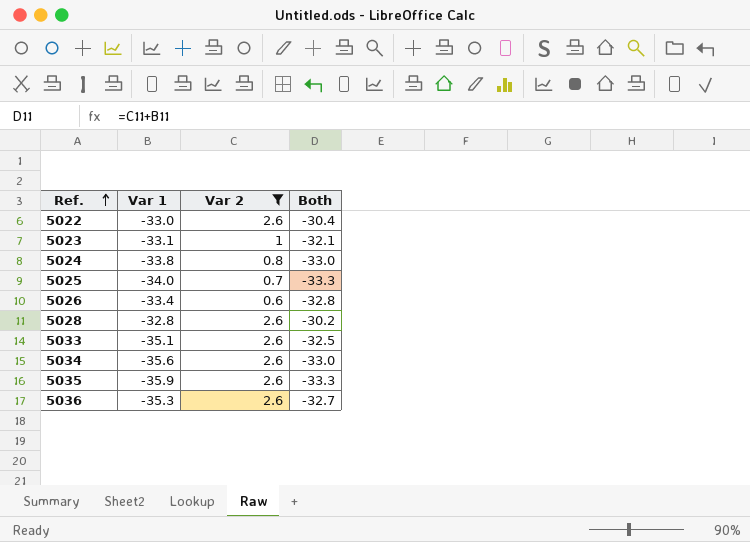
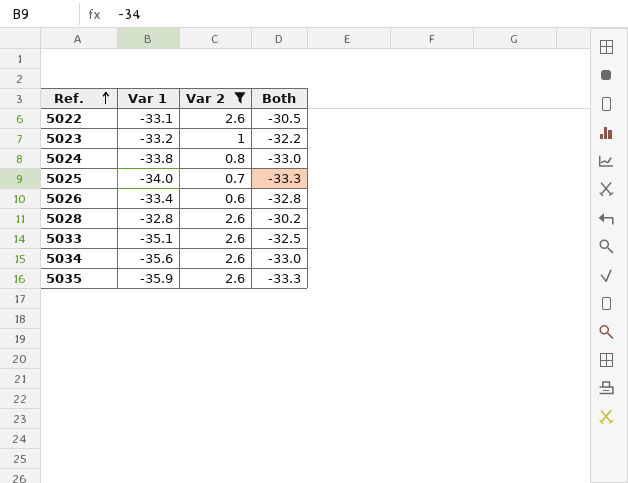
row 5036: -35.3 | 2.6 | -32.7 -> none
5022 | Var 1: -33.0 -> -33.1
5022 | Both: -30.4 -> -30.5
5023 | Var 1: -33.1 -> -33.2
5023 | Both: -32.1 -> -32.2

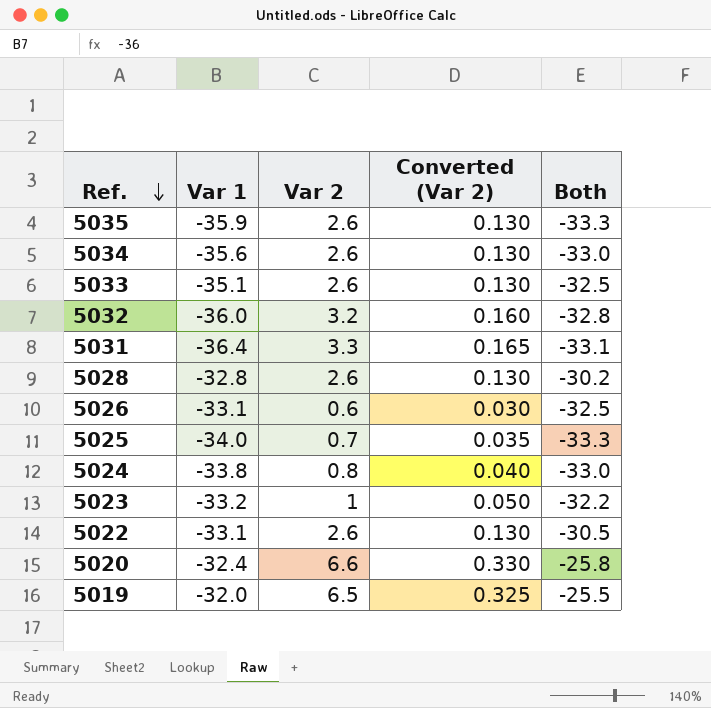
filter: Var 2 <= 2.6 -> none
row order: Ref. ascending -> Ref. descending
column Converted (Var 2) | formula: none -> [Var 2] * 0.05
5026 | Var 1: -33.4 -> -33.1
5026 | Both: -32.8 -> -32.5

